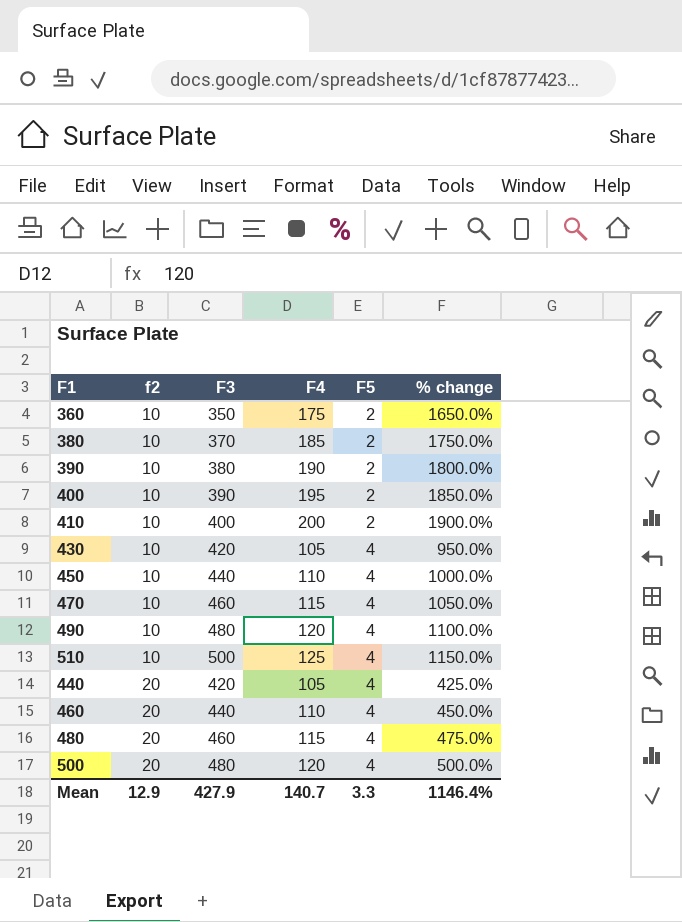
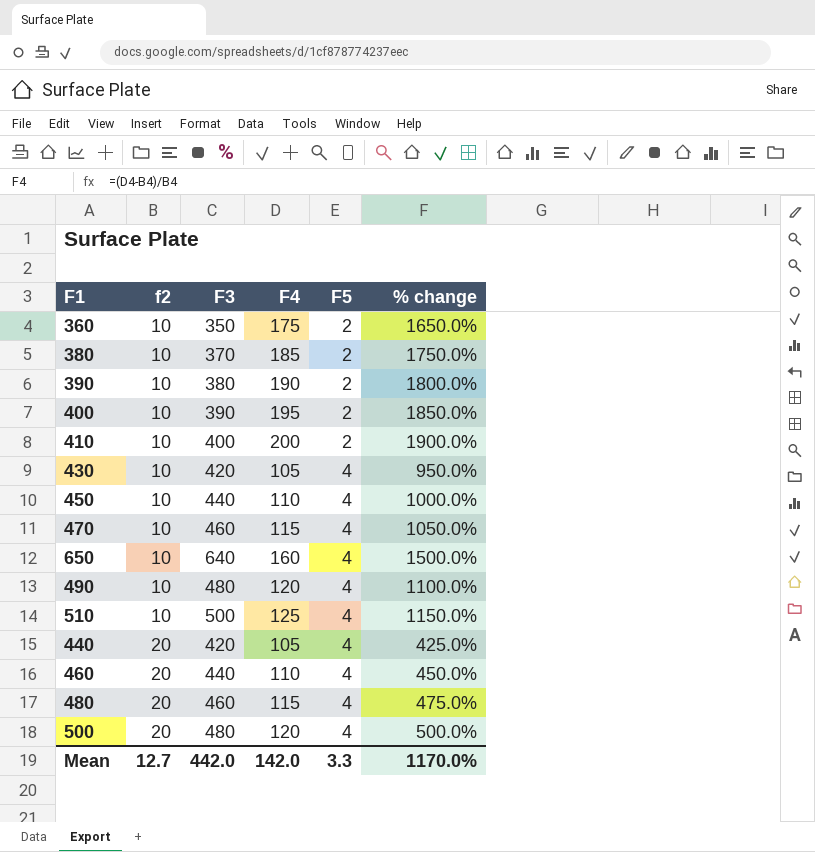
row 650: none -> 10 | 640 | 160 | 4 | 1500.0%
Mean | f2: 12.9 -> 12.7
Mean | F3: 427.9 -> 442.0
Mean | F4: 140.7 -> 142.0
Mean | % change: 1146.4% -> 1170.0%

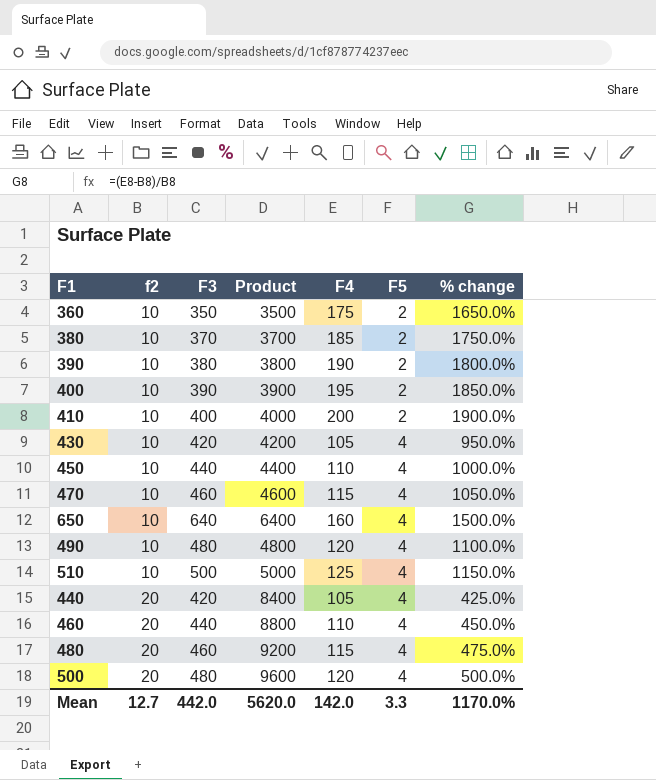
column Product | formula: none -> [f2] * [F3]

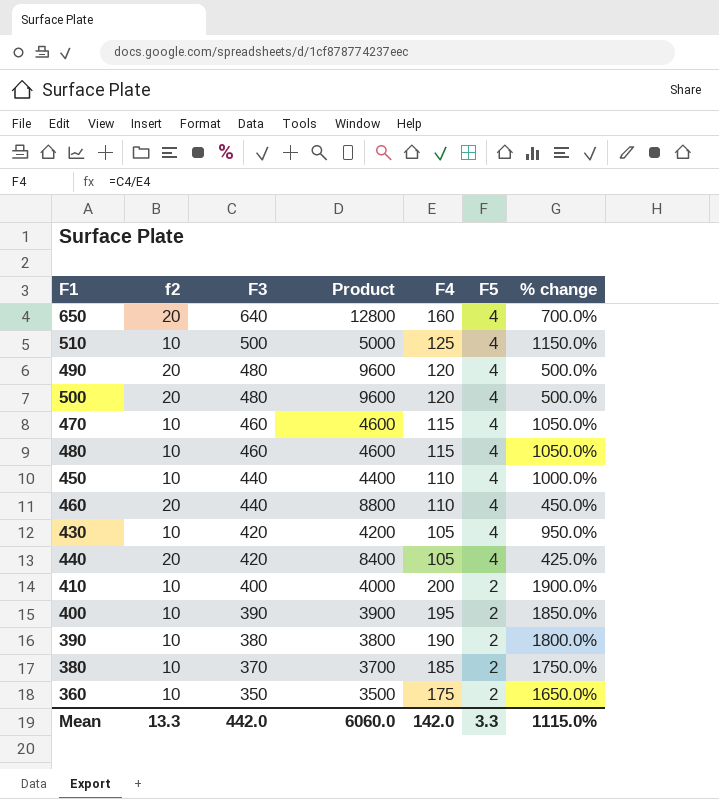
row order: f2 ascending -> F3 descending
650 | f2: 10 -> 20
650 | Product: 6400 -> 12800
650 | % change: 1500.0% -> 700.0%
490 | f2: 10 -> 20
490 | Product: 4800 -> 9600
490 | % change: 1100.0% -> 500.0%
480 | f2: 20 -> 10
480 | Product: 9200 -> 4600
480 | % change: 475.0% -> 1050.0%
Mean | f2: 12.7 -> 13.3
Mean | Product: 5620.0 -> 6060.0
Mean | % change: 1170.0% -> 1115.0%

